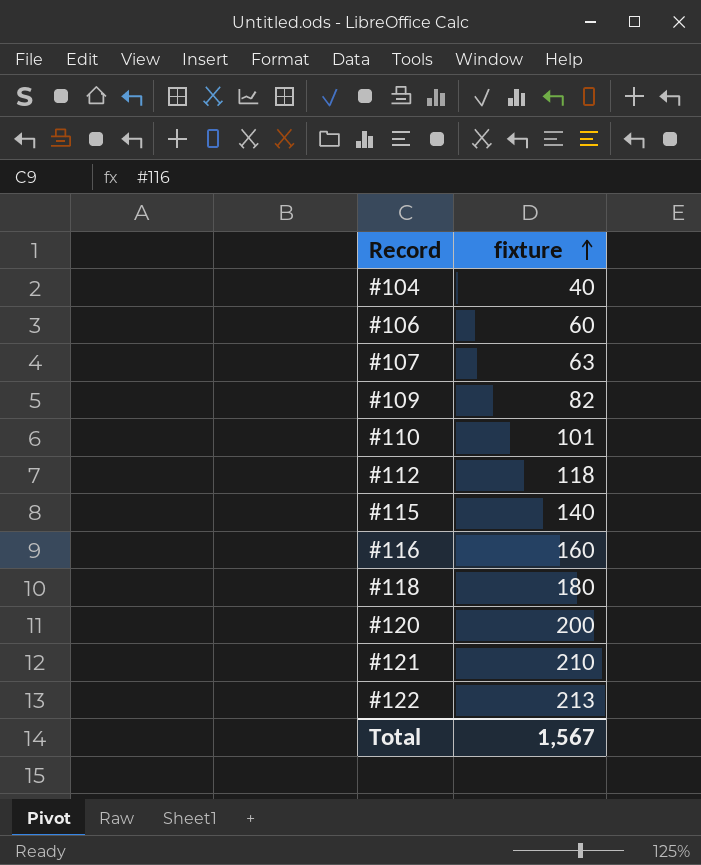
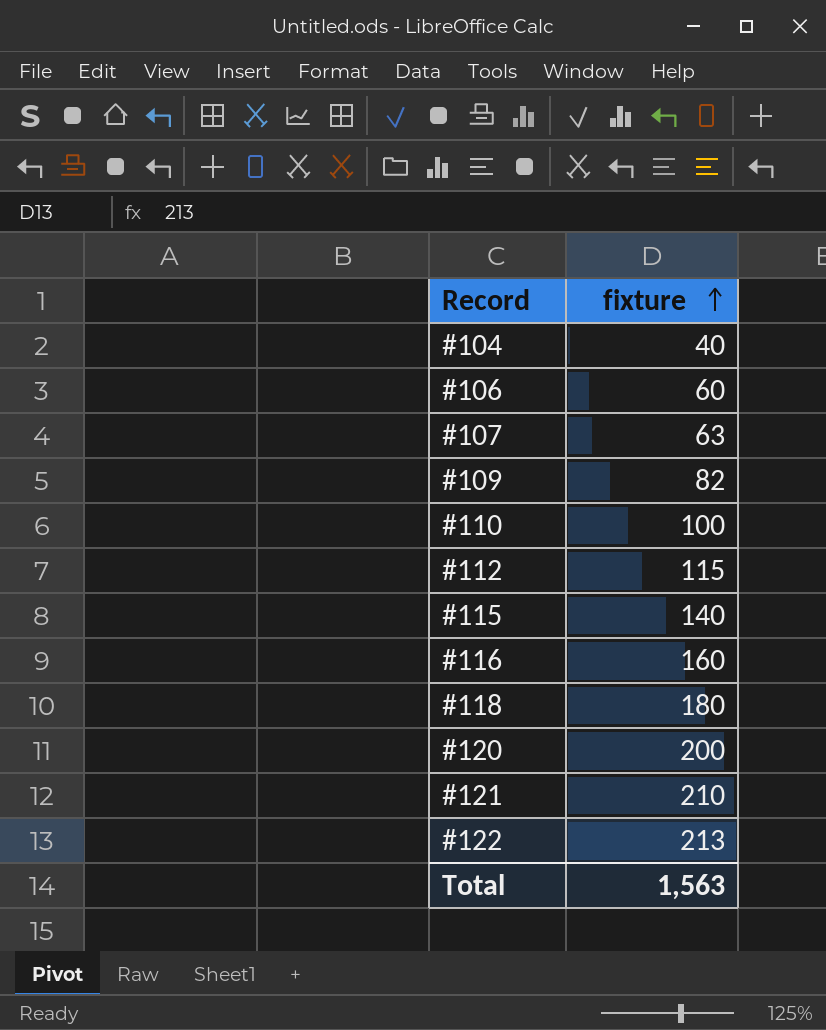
#110 | fixture: 101 -> 100
#112 | fixture: 118 -> 115
Total | fixture: 1,567 -> 1,563

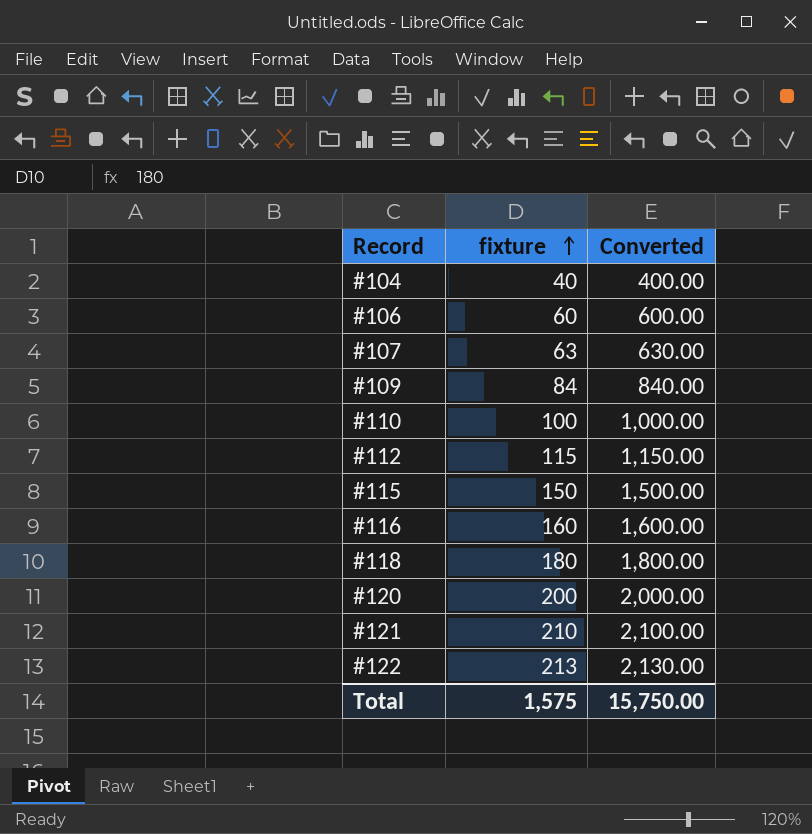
column Converted | formula: none -> [fixture] * 10
#109 | fixture: 82 -> 84
#115 | fixture: 140 -> 150
Total | fixture: 1,563 -> 1,575

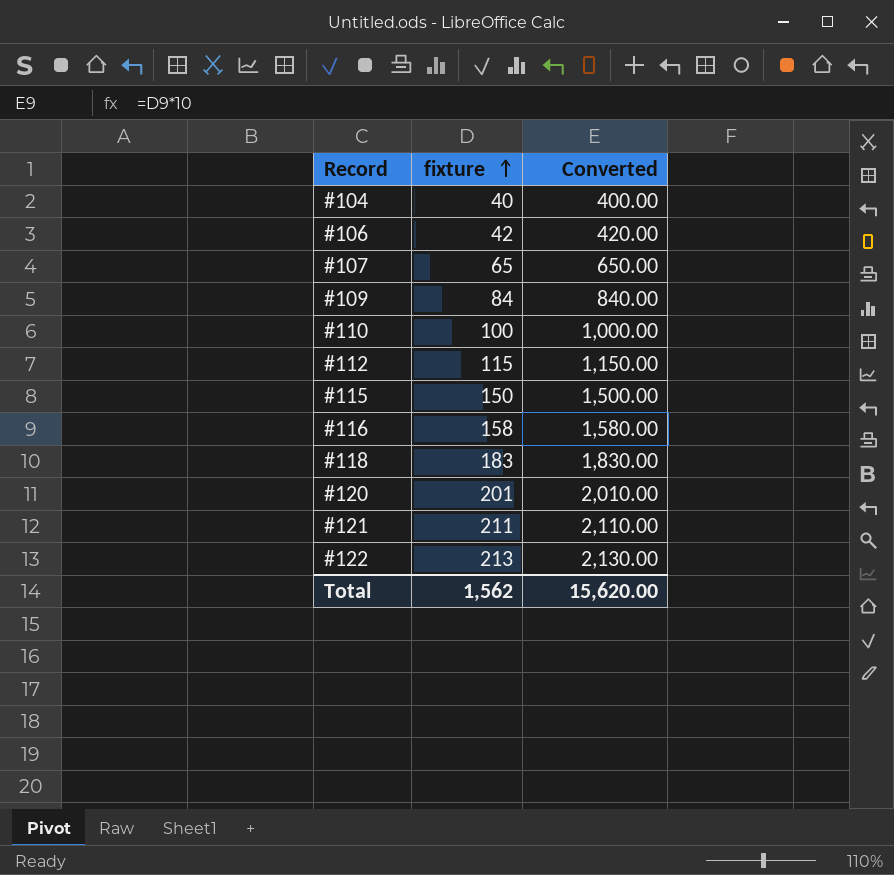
#106 | fixture: 60 -> 42
#106 | Converted: 600.00 -> 420.00
#107 | fixture: 63 -> 65
#107 | Converted: 630.00 -> 650.00
#116 | fixture: 160 -> 158
#116 | Converted: 1,600.00 -> 1,580.00
#118 | fixture: 180 -> 183
#118 | Converted: 1,800.00 -> 1,830.00
#120 | fixture: 200 -> 201
#120 | Converted: 2,000.00 -> 2,010.00
#121 | fixture: 210 -> 211
#121 | Converted: 2,100.00 -> 2,110.00
Total | fixture: 1,575 -> 1,562
Total | Converted: 15,750.00 -> 15,620.00

